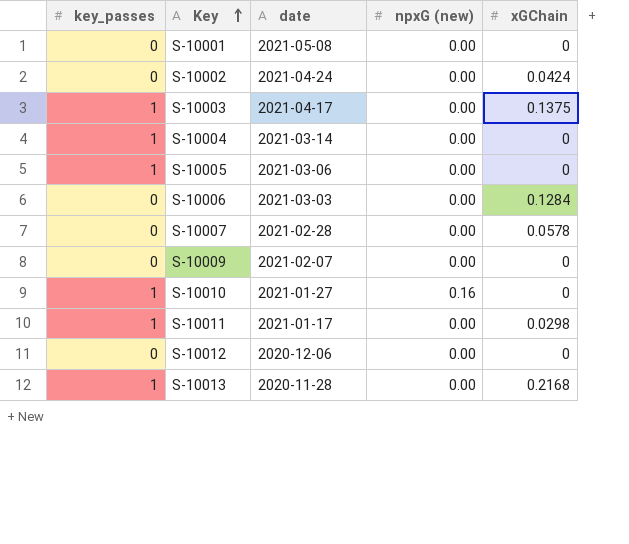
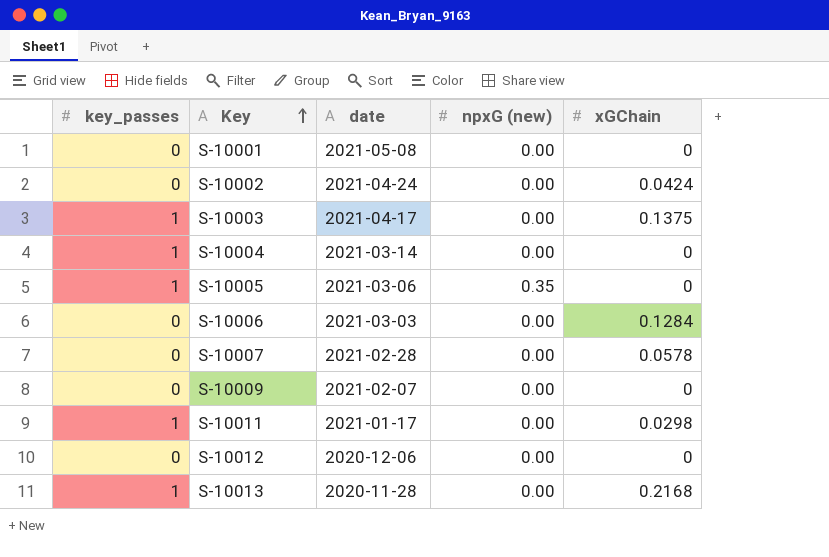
row S-10010: 1 | 2021-01-27 | 0.16 | 0 -> none
S-10005 | npxG (new): 0.00 -> 0.35

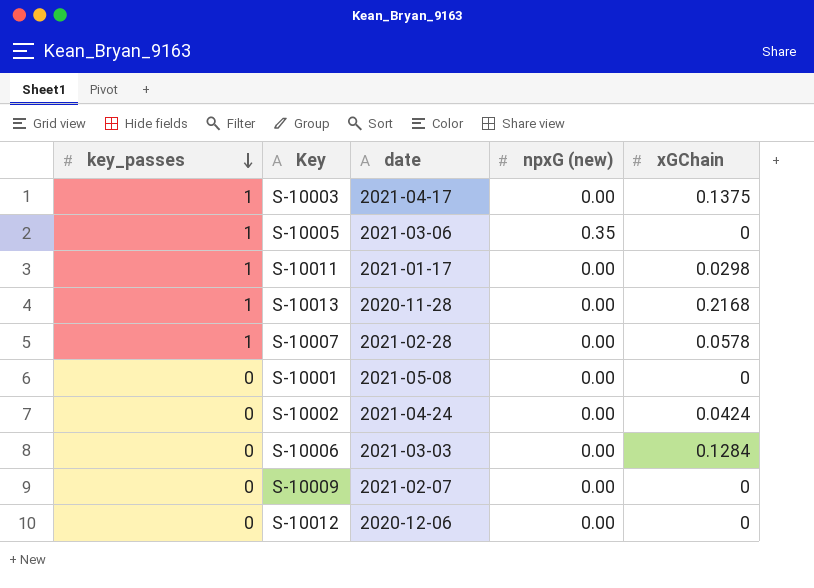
row order: Key ascending -> key_passes descending
row S-10004: 1 | 2021-03-14 | 0.00 | 0 -> none
S-10007 | key_passes: 0 -> 1

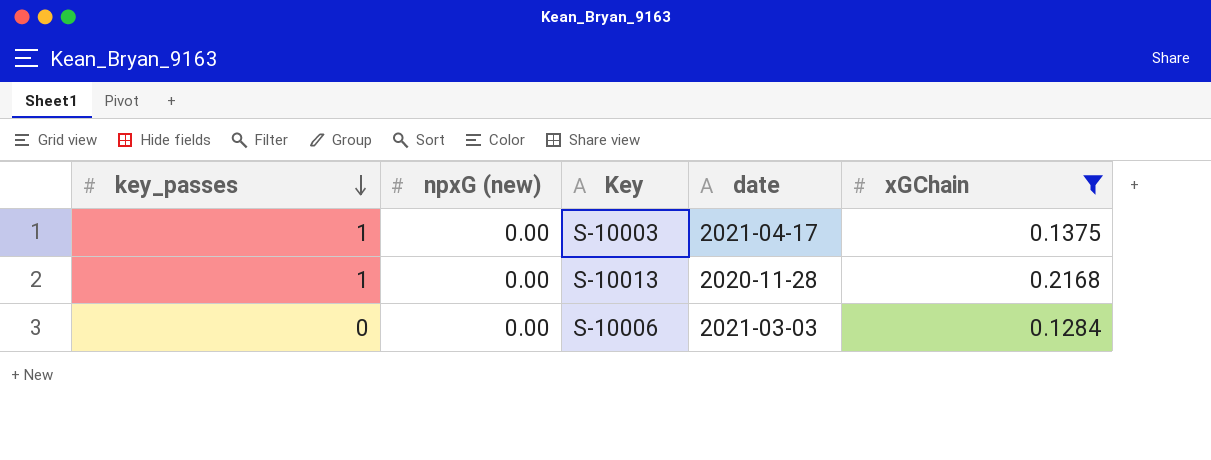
filter: none -> xGChain >= 0.1284
column npxG (new) | position: 4 -> 2

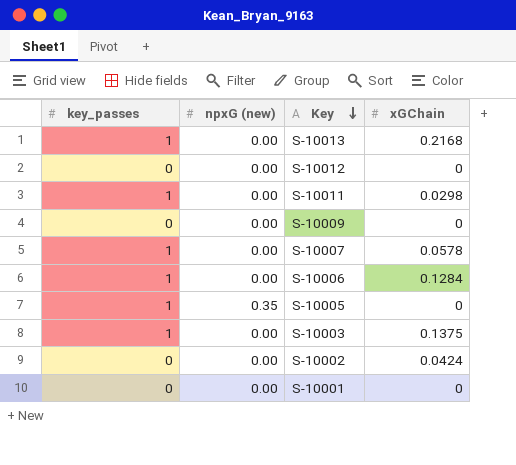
filter: xGChain >= 0.1284 -> none
row order: key_passes descending -> Key descending
column date | position: 4 -> none
S-10006 | key_passes: 0 -> 1

